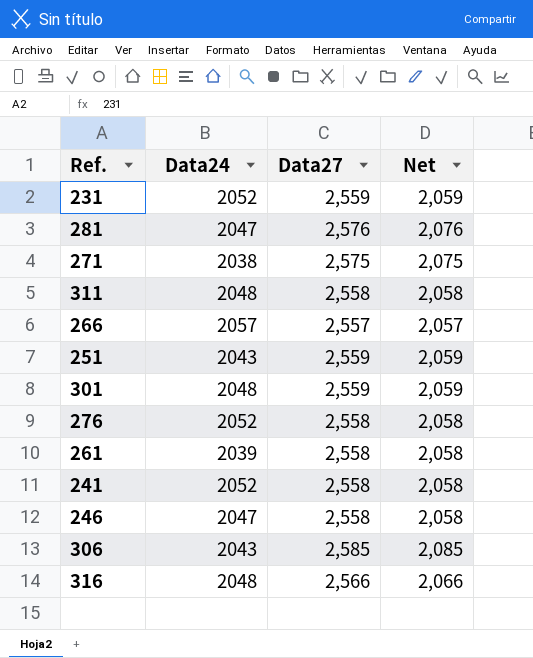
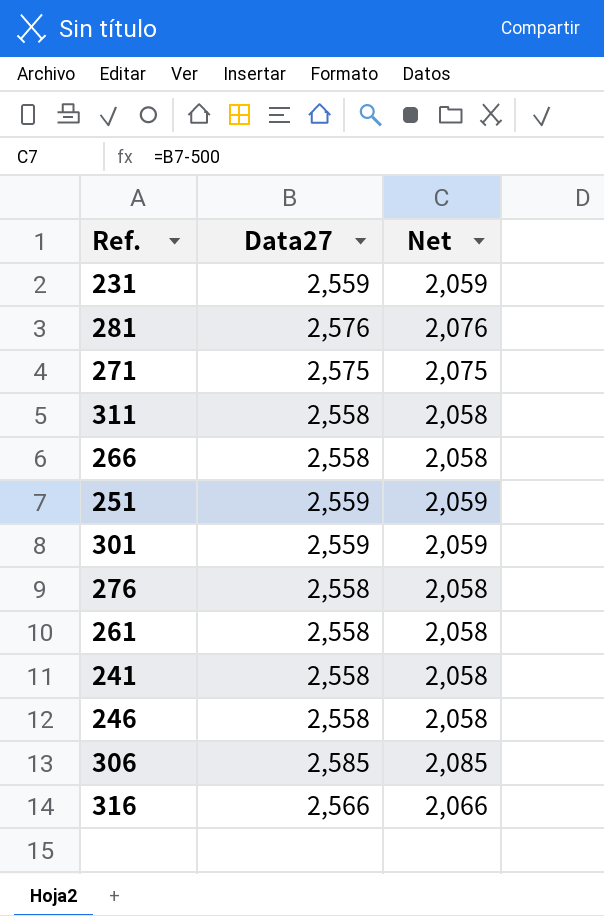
column Data24 | position: 2 -> none
266 | Data27: 2,557 -> 2,558
266 | Net: 2,057 -> 2,058

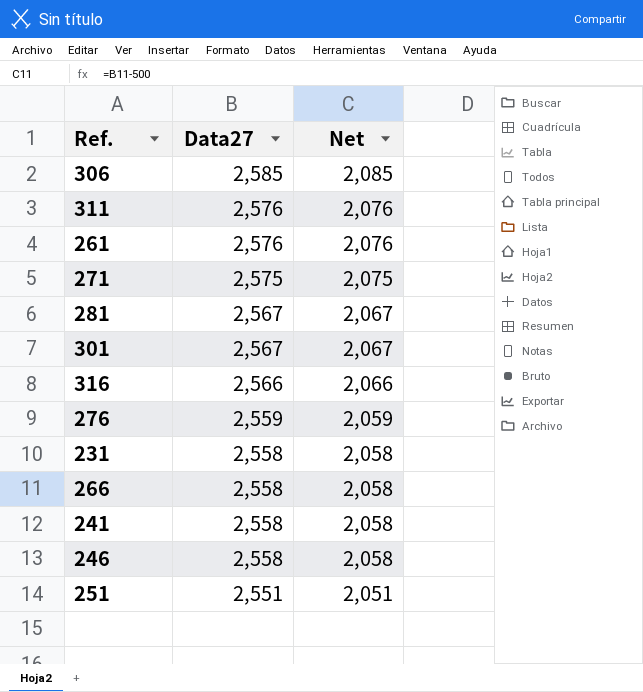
row order: none -> Data27 descending
311 | Data27: 2,558 -> 2,576
311 | Net: 2,058 -> 2,076
261 | Data27: 2,558 -> 2,576
261 | Net: 2,058 -> 2,076
281 | Data27: 2,576 -> 2,567
281 | Net: 2,076 -> 2,067
301 | Data27: 2,559 -> 2,567
301 | Net: 2,059 -> 2,067
276 | Data27: 2,558 -> 2,559
276 | Net: 2,058 -> 2,059
231 | Data27: 2,559 -> 2,558
231 | Net: 2,059 -> 2,058
251 | Data27: 2,559 -> 2,551
251 | Net: 2,059 -> 2,051

